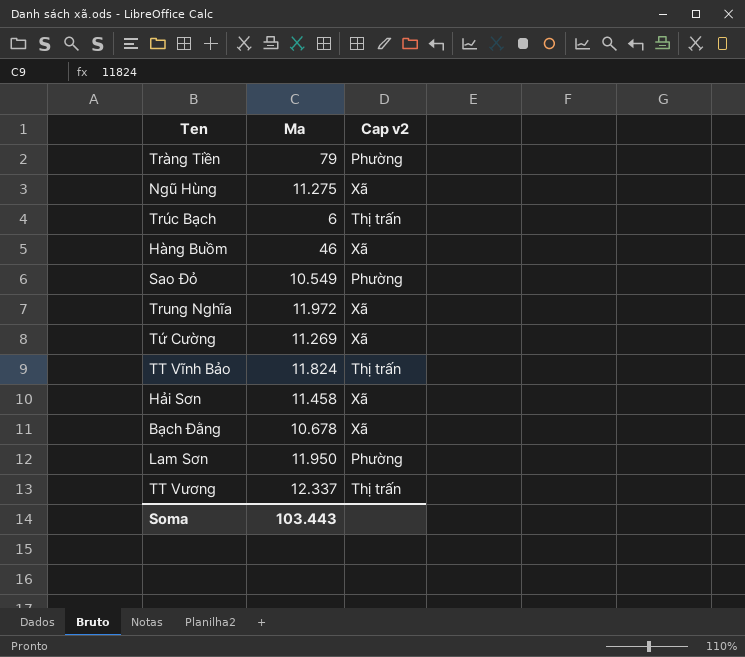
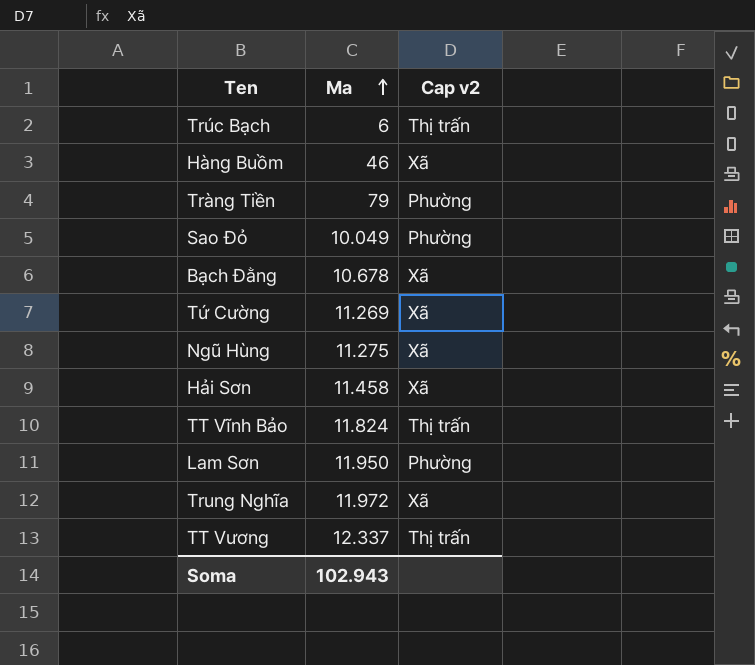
row order: none -> Ma ascending
Sao Đỏ | Ma: 10.549 -> 10.049
Soma | Ma: 103.443 -> 102.943

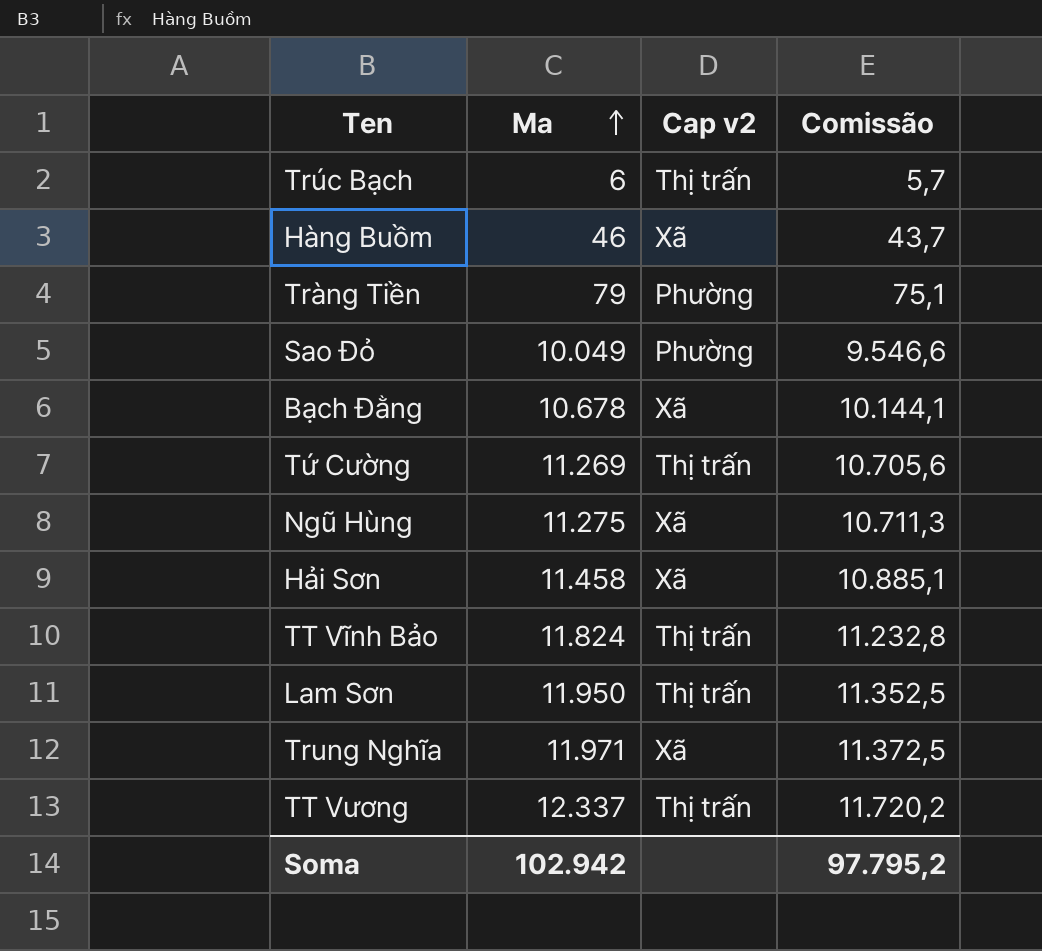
column Comissão | formula: none -> [Ma] * 0,95
Tứ Cường | Cap v2: Xã -> Thị trấn
Lam Sơn | Cap v2: Phường -> Thị trấn
Trung Nghĩa | Ma: 11.972 -> 11.971
Soma | Ma: 102.943 -> 102.942

